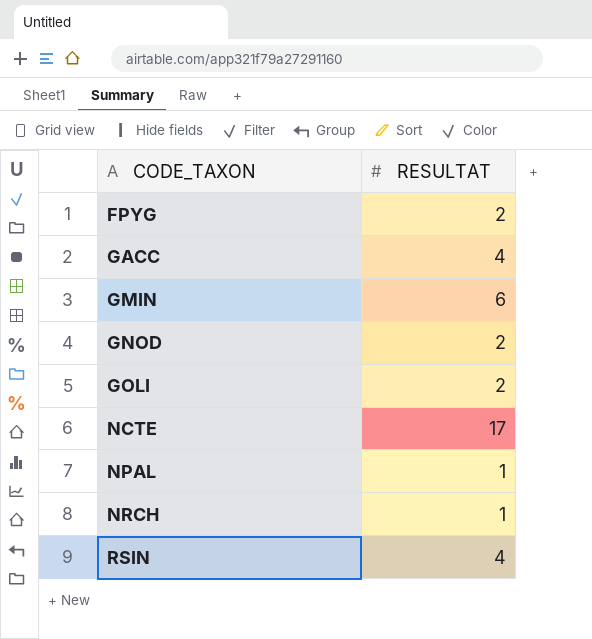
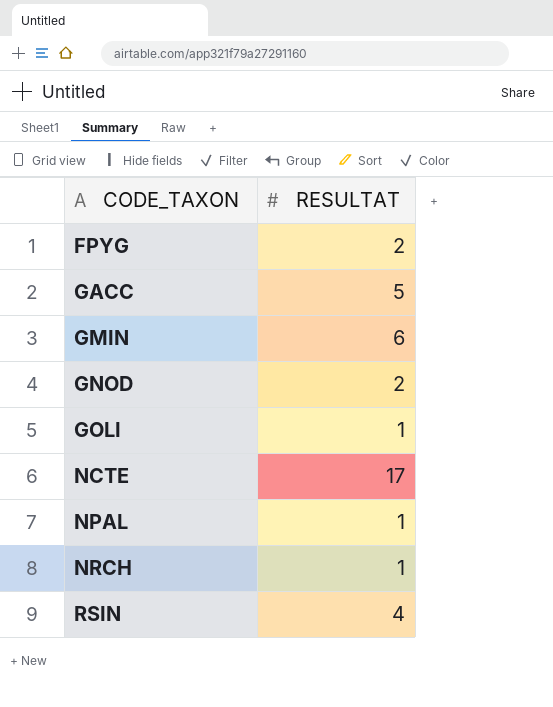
GACC | RESULTAT: 4 -> 5
GOLI | RESULTAT: 2 -> 1

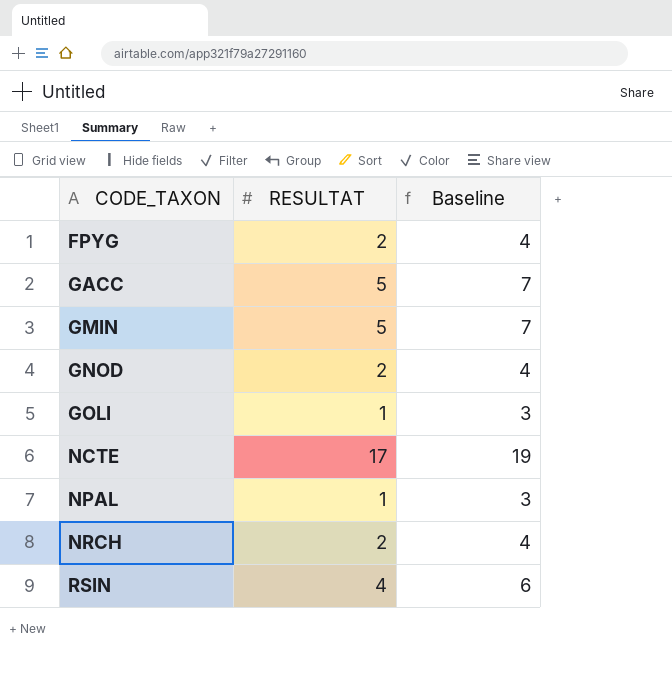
column Baseline | formula: none -> [RESULTAT] + 2
GMIN | RESULTAT: 6 -> 5
NRCH | RESULTAT: 1 -> 2

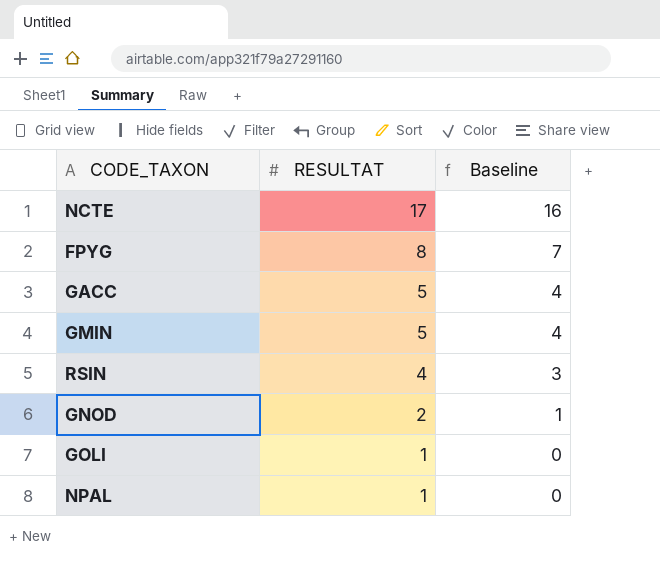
row order: CODE_TAXON ascending -> RESULTAT descending
column Baseline | formula: [RESULTAT] + 2 -> [RESULTAT] - 1
row NRCH: 2 | 4 -> none
FPYG | RESULTAT: 2 -> 8

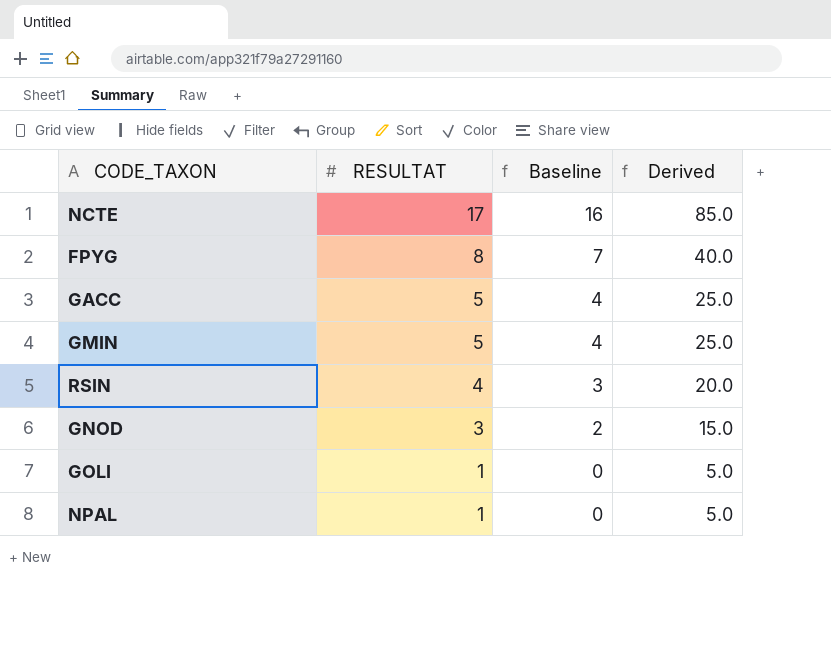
column Derived | formula: none -> [RESULTAT] * 5
GNOD | RESULTAT: 2 -> 3
GNOD | Baseline: 1 -> 2

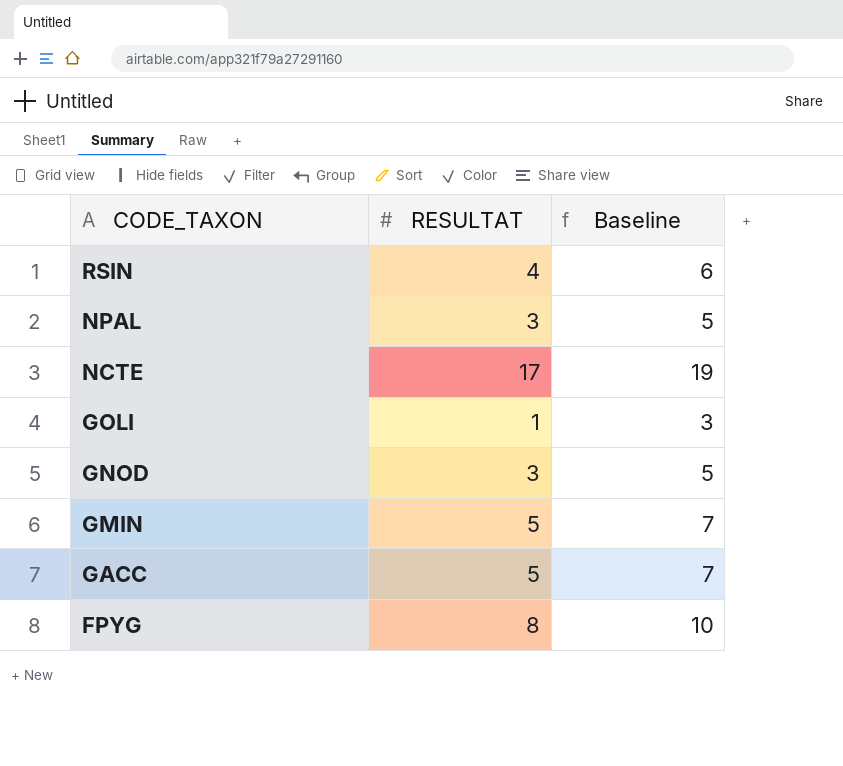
row order: RESULTAT descending -> CODE_TAXON descending
column Derived | formula: [RESULTAT] * 5 -> none
column Baseline | formula: [RESULTAT] - 1 -> [RESULTAT] + 2
NPAL | RESULTAT: 1 -> 3

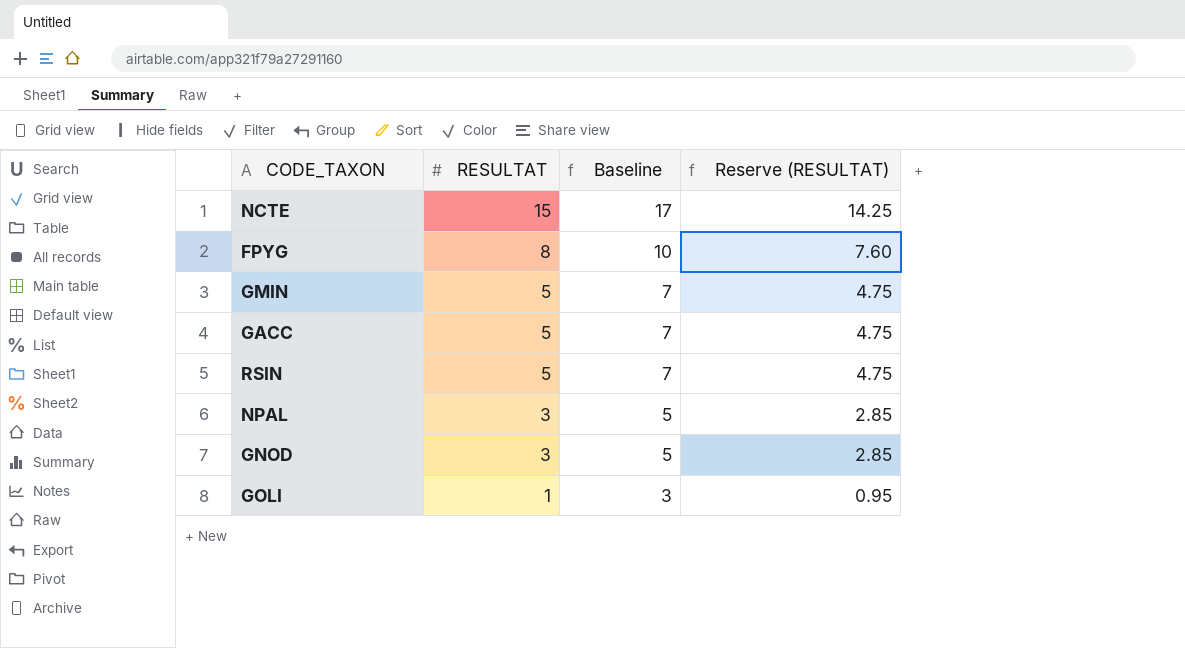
row order: CODE_TAXON descending -> RESULTAT descending
column Reserve (RESULTAT) | formula: none -> [RESULTAT] * 0.95
NCTE | RESULTAT: 17 -> 15
NCTE | Baseline: 19 -> 17
RSIN | RESULTAT: 4 -> 5
RSIN | Baseline: 6 -> 7

